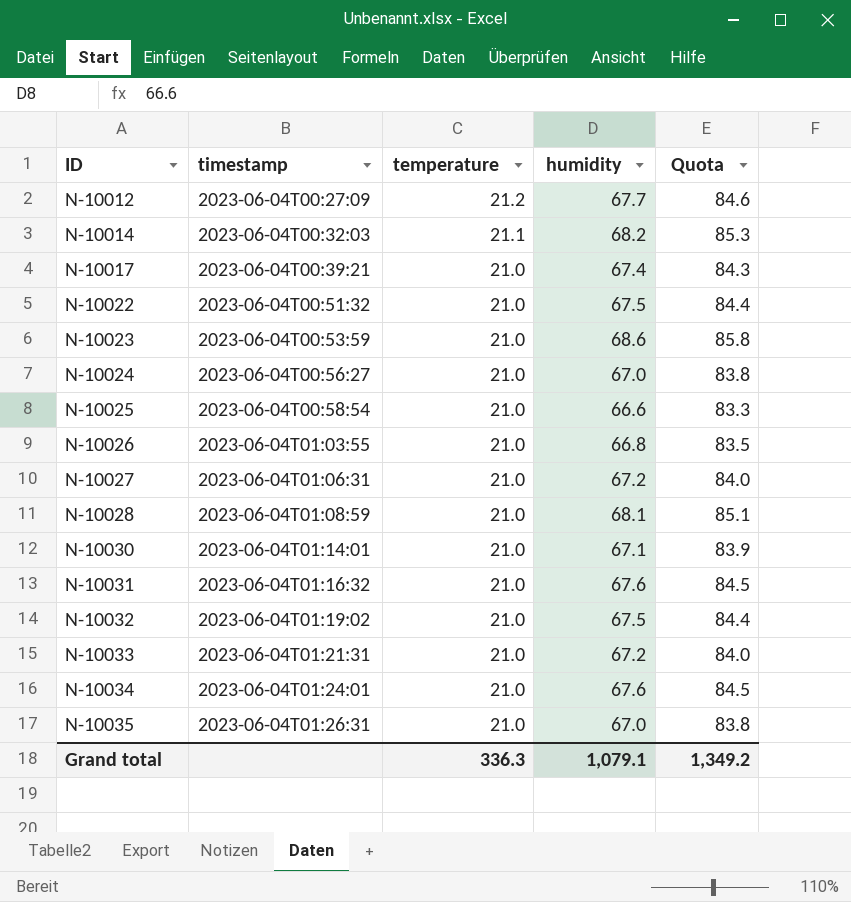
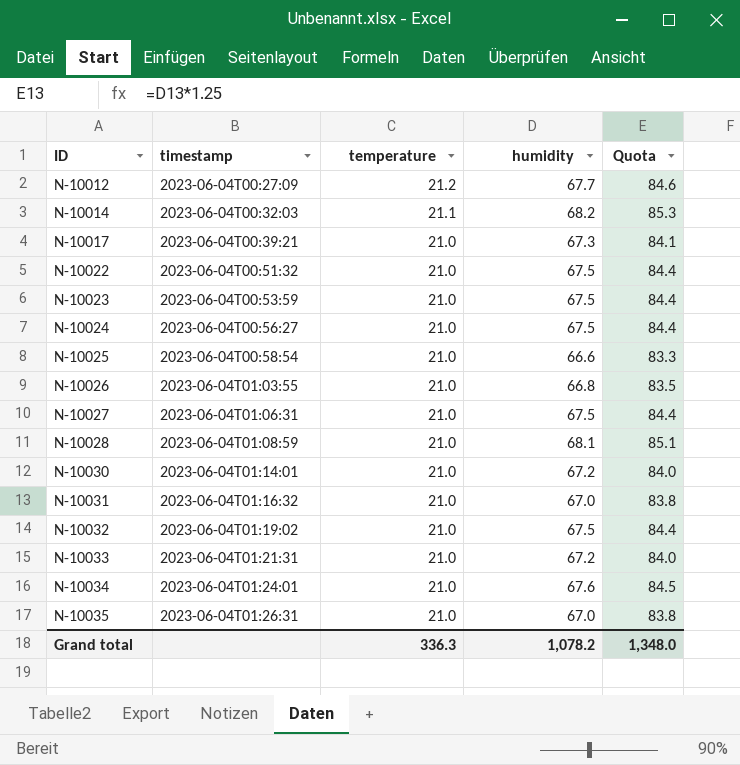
N-10017 | humidity: 67.4 -> 67.3
N-10017 | Quota: 84.3 -> 84.1
N-10023 | humidity: 68.6 -> 67.5
N-10023 | Quota: 85.8 -> 84.4
N-10024 | humidity: 67.0 -> 67.5
N-10024 | Quota: 83.8 -> 84.4
N-10027 | humidity: 67.2 -> 67.5
N-10027 | Quota: 84.0 -> 84.4
N-10030 | humidity: 67.1 -> 67.2
N-10030 | Quota: 83.9 -> 84.0
N-10031 | humidity: 67.6 -> 67.0
N-10031 | Quota: 84.5 -> 83.8
Grand total | humidity: 1,079.1 -> 1,078.2
Grand total | Quota: 1,349.2 -> 1,348.0

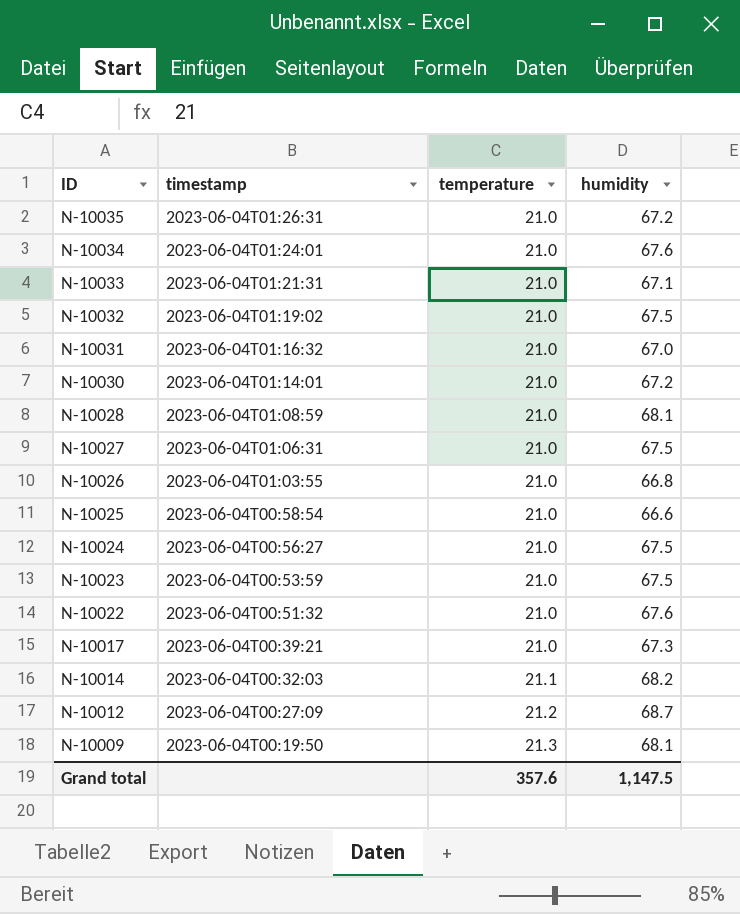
row order: ID ascending -> ID descending
column Quota | formula: [humidity] * 1.25 -> none
N-10035 | humidity: 67.0 -> 67.2
N-10033 | humidity: 67.2 -> 67.1
N-10022 | humidity: 67.5 -> 67.6
N-10012 | humidity: 67.7 -> 68.7
row N-10009: none -> 2023-06-04T00:19:50 | 21.3 | 68.1
Grand total | temperature: 336.3 -> 357.6
Grand total | humidity: 1,078.2 -> 1,147.5

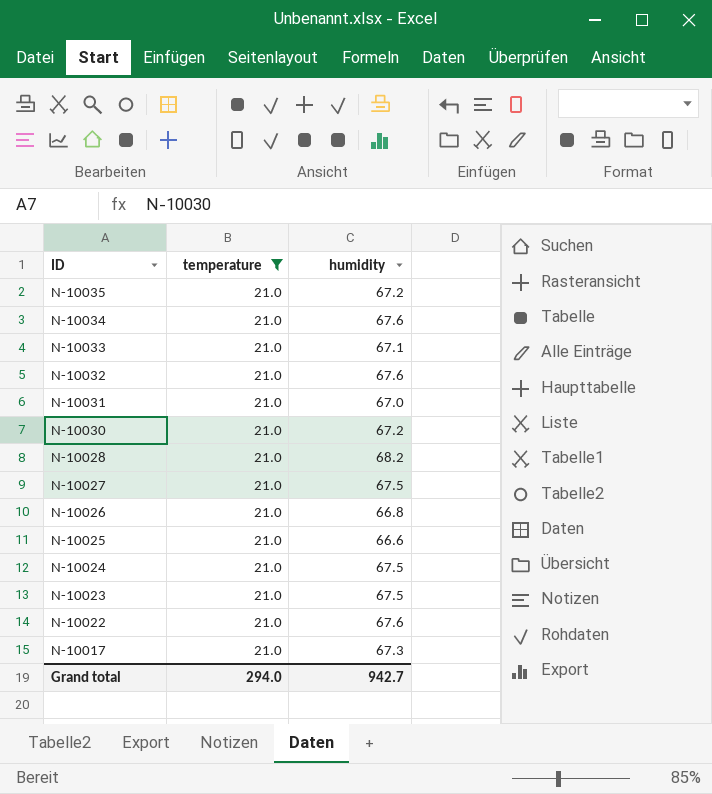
filter: none -> temperature = 21.0
column timestamp | position: 2 -> none
N-10032 | humidity: 67.5 -> 67.6
N-10028 | humidity: 68.1 -> 68.2
Grand total | temperature: 357.6 -> 294.0
Grand total | humidity: 1,147.5 -> 942.7

